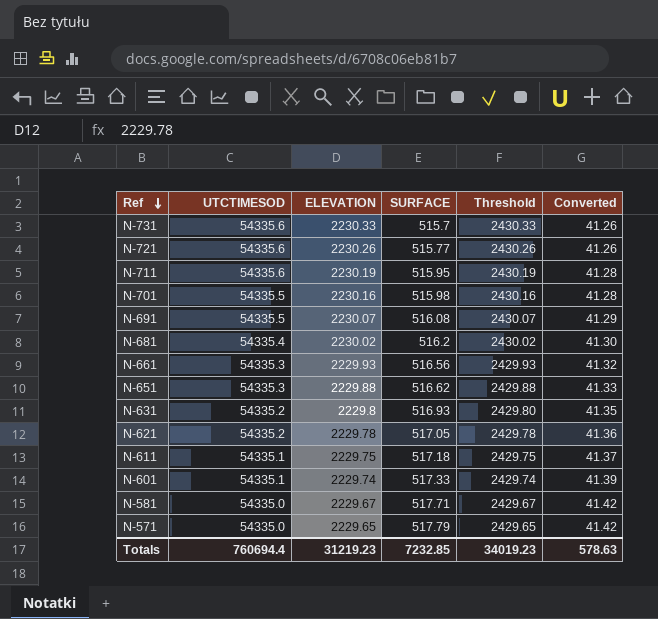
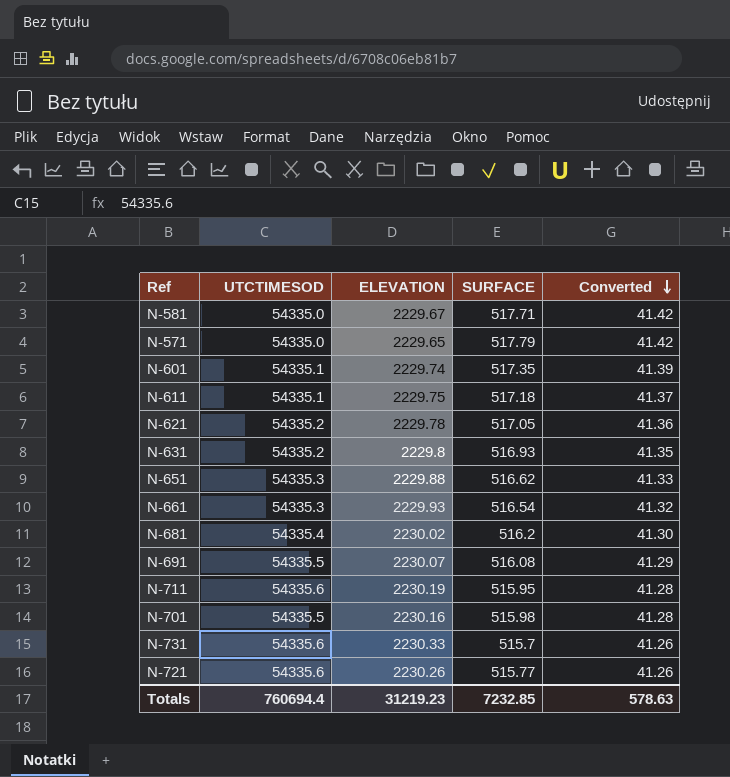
row order: Ref descending -> Converted descending
column Threshold | formula: [ELEVATION] + 200 -> none
N-601 | SURFACE: 517.33 -> 517.35
N-661 | SURFACE: 516.56 -> 516.54

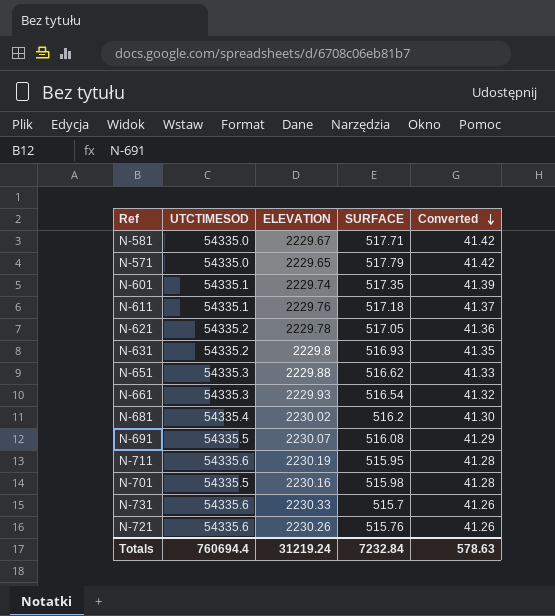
N-611 | ELEVATION: 2229.75 -> 2229.76
N-721 | SURFACE: 515.77 -> 515.76
Totals | ELEVATION: 31219.23 -> 31219.24
Totals | SURFACE: 7232.85 -> 7232.84

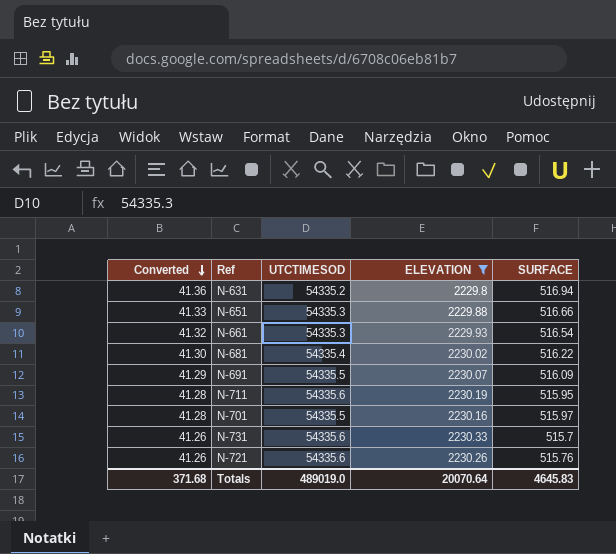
filter: none -> ELEVATION >= 2229.8
column Converted | position: 5 -> 1
N-631 | Converted: 41.35 -> 41.36
N-631 | SURFACE: 516.93 -> 516.94
N-651 | SURFACE: 516.62 -> 516.66
N-681 | SURFACE: 516.2 -> 516.22
N-691 | SURFACE: 516.08 -> 516.09
N-701 | SURFACE: 515.98 -> 515.97
Totals | Converted: 578.63 -> 371.68
Totals | UTCTIMESOD: 760694.4 -> 489019.0
Totals | ELEVATION: 31219.24 -> 20070.64
Totals | SURFACE: 7232.84 -> 4645.83

